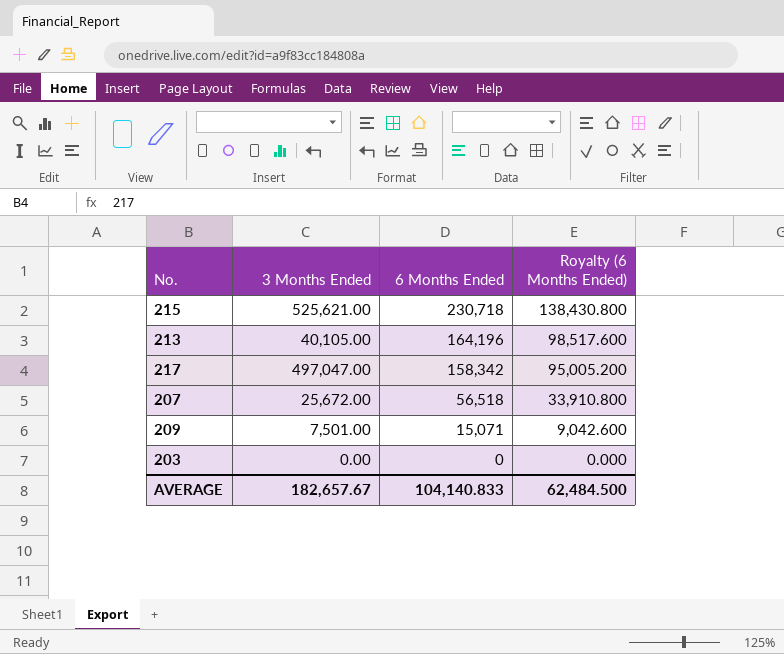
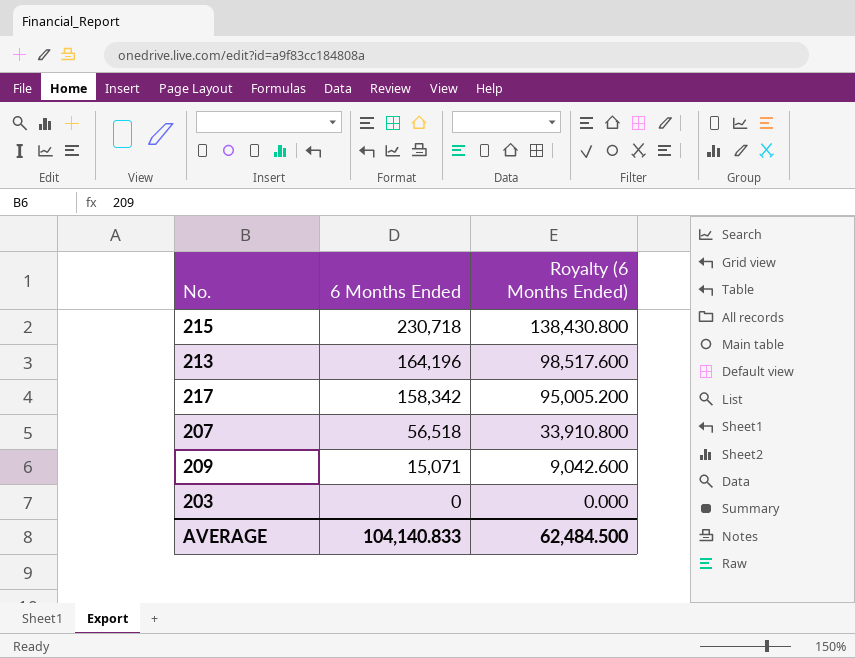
column 3 Months Ended | position: 2 -> none

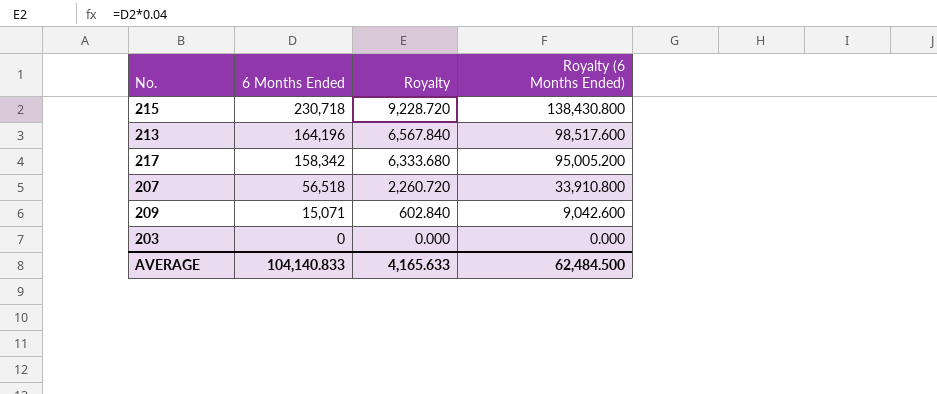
column Royalty | formula: none -> [6 Months Ended] * 0.04

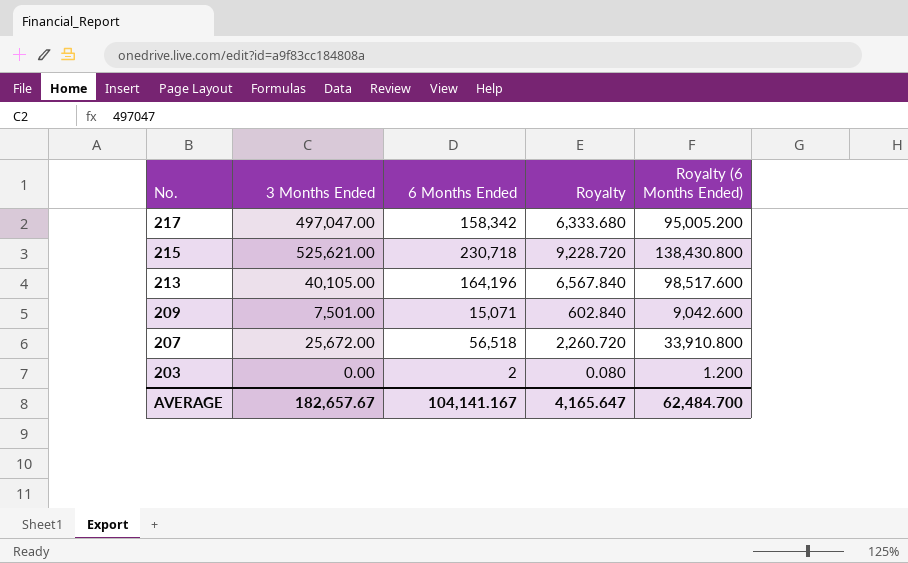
row order: 6 Months Ended descending -> No. descending
column 3 Months Ended | position: none -> 2
203 | 6 Months Ended: 0 -> 2
203 | Royalty: 0.000 -> 0.080
203 | Royalty (6 Months Ended): 0.000 -> 1.200
AVERAGE | 6 Months Ended: 104,140.833 -> 104,141.167
AVERAGE | Royalty: 4,165.633 -> 4,165.647
AVERAGE | Royalty (6 Months Ended): 62,484.500 -> 62,484.700

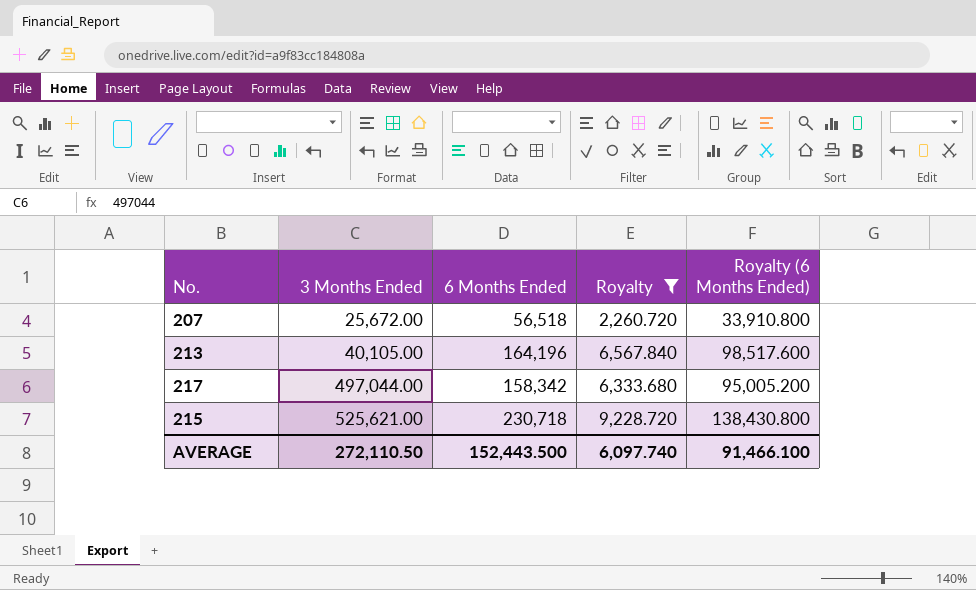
filter: none -> Royalty >= 2,260.720
row order: No. descending -> 3 Months Ended ascending
217 | 3 Months Ended: 497,047.00 -> 497,044.00
AVERAGE | 3 Months Ended: 182,657.67 -> 272,110.50
AVERAGE | 6 Months Ended: 104,141.167 -> 152,443.500
AVERAGE | Royalty: 4,165.647 -> 6,097.740
AVERAGE | Royalty (6 Months Ended): 62,484.700 -> 91,466.100

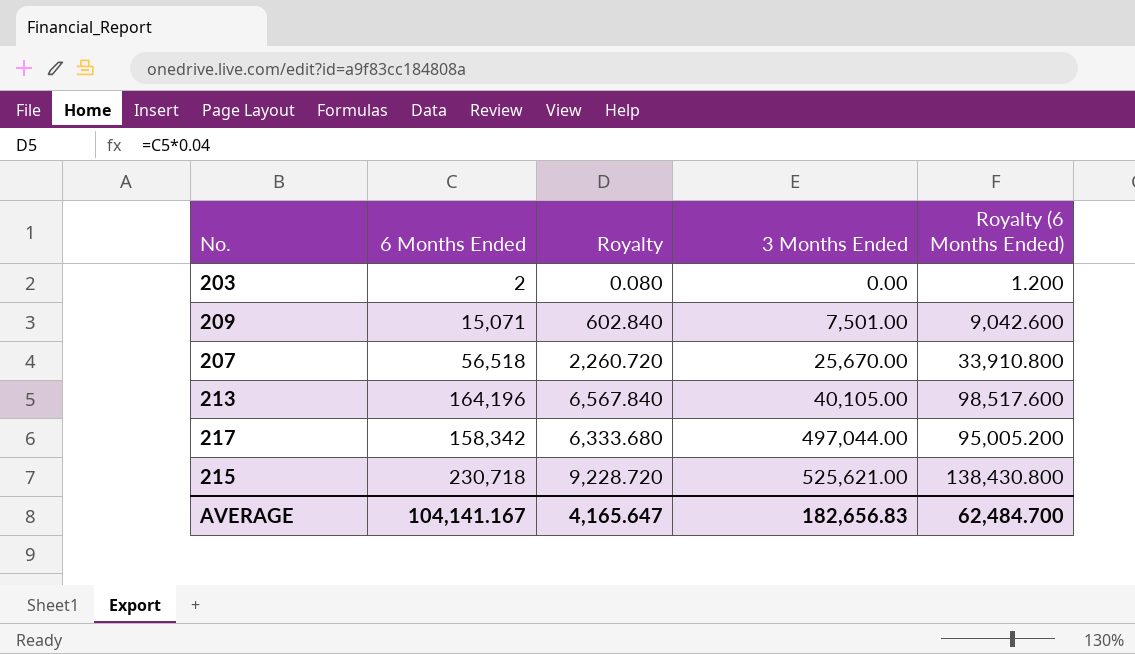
filter: Royalty >= 2,260.720 -> none
column 3 Months Ended | position: 2 -> 4
207 | 3 Months Ended: 25,672.00 -> 25,670.00
AVERAGE | 6 Months Ended: 152,443.500 -> 104,141.167
AVERAGE | Royalty: 6,097.740 -> 4,165.647
AVERAGE | 3 Months Ended: 272,110.50 -> 182,656.83
AVERAGE | Royalty (6 Months Ended): 91,466.100 -> 62,484.700

